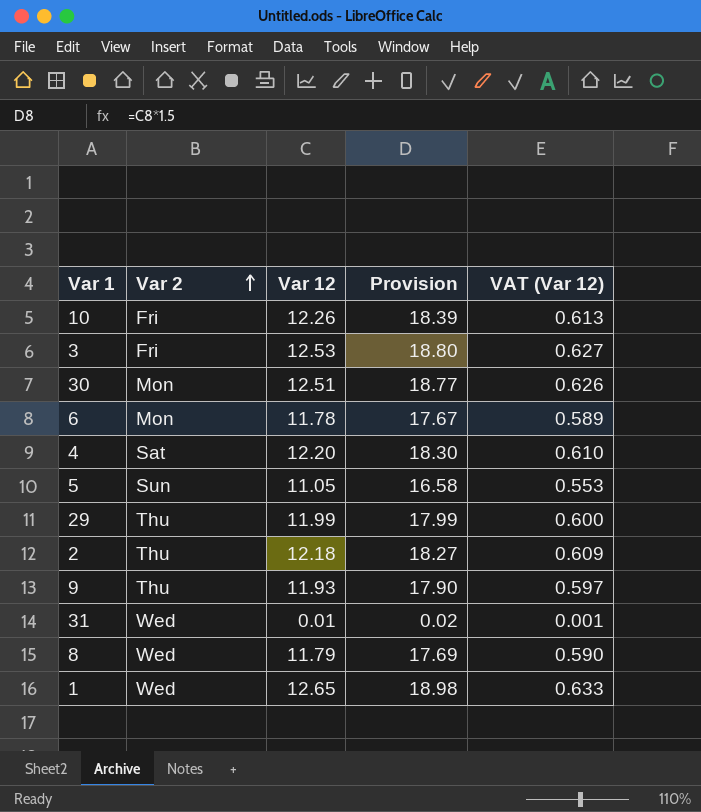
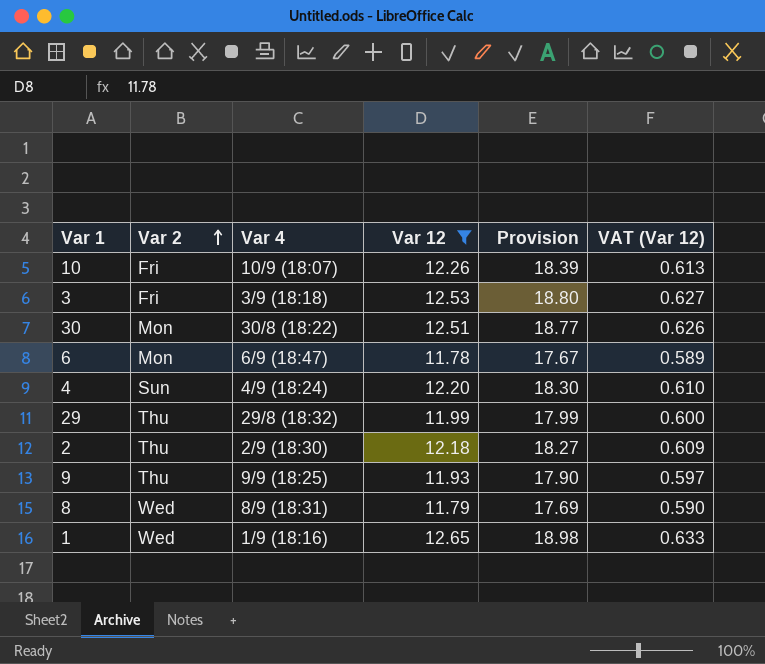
filter: none -> Var 12 >= 11.78
column Var 4 | position: none -> 3
4 | Var 2: Sat -> Sun

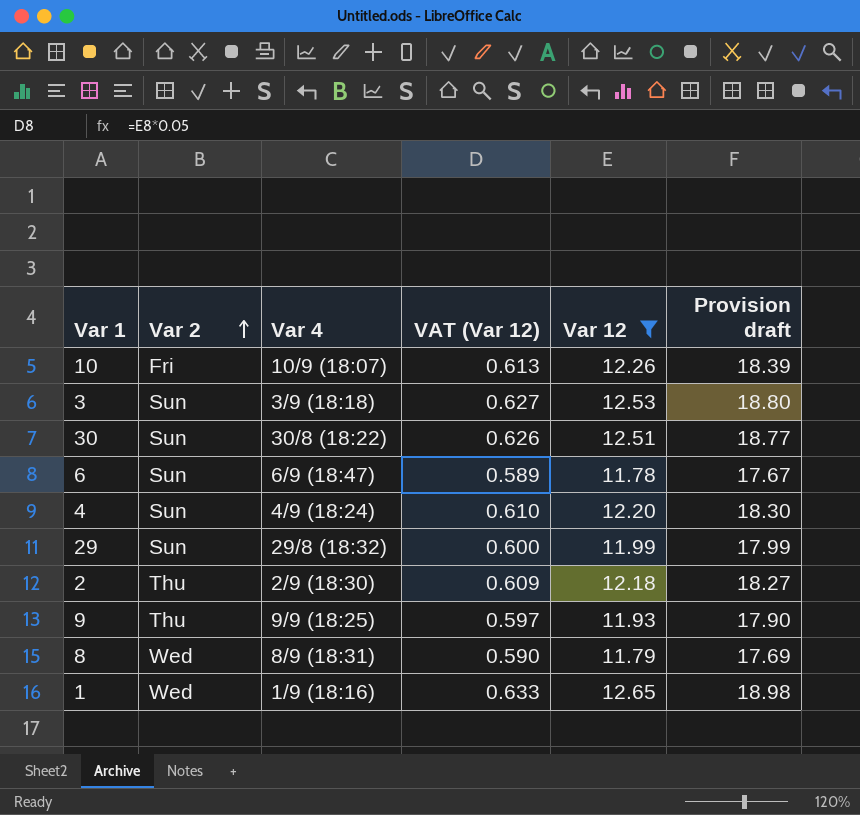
column VAT (Var 12) | position: 6 -> 4
column name: Provision -> Provision draft
3 | Var 2: Fri -> Sun
30 | Var 2: Mon -> Sun
6 | Var 2: Mon -> Sun
29 | Var 2: Thu -> Sun

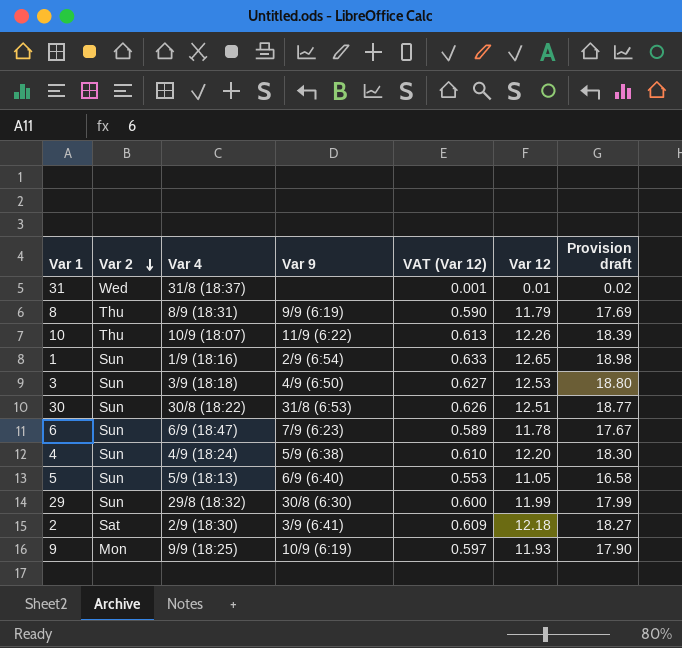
filter: Var 12 >= 11.78 -> none
row order: Var 2 ascending -> Var 2 descending
column Var 9 | position: none -> 4
8 | Var 2: Wed -> Thu
10 | Var 2: Fri -> Thu
1 | Var 2: Wed -> Sun
2 | Var 2: Thu -> Sat
9 | Var 2: Thu -> Mon

